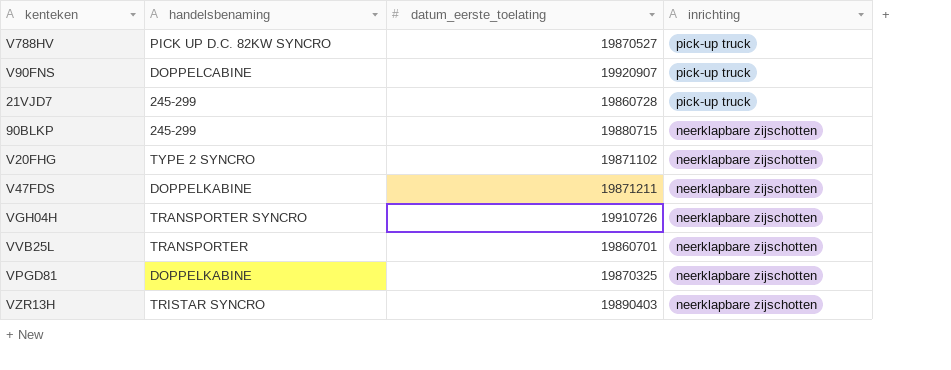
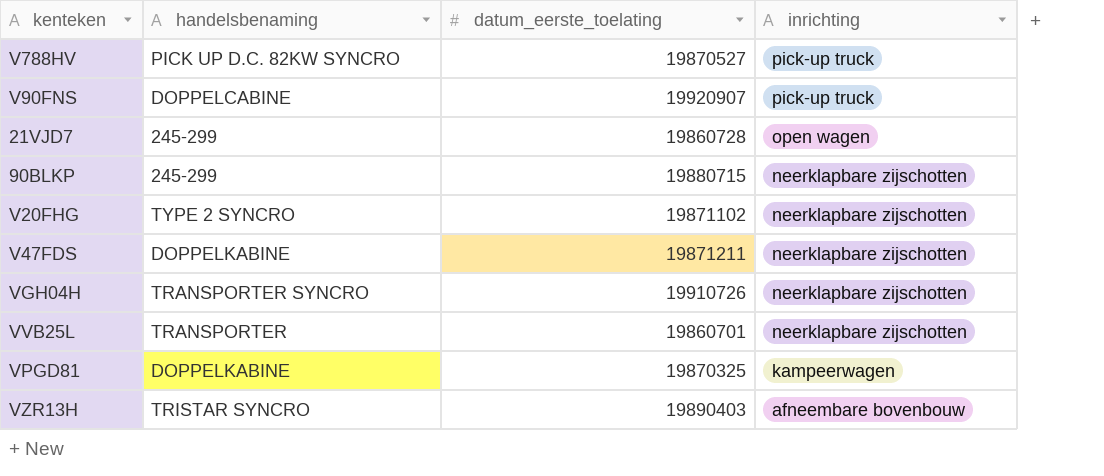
21VJD7 | inrichting: pick-up truck -> open wagen
VPGD81 | inrichting: neerklapbare zijschotten -> kampeerwagen
VZR13H | inrichting: neerklapbare zijschotten -> afneembare bovenbouw

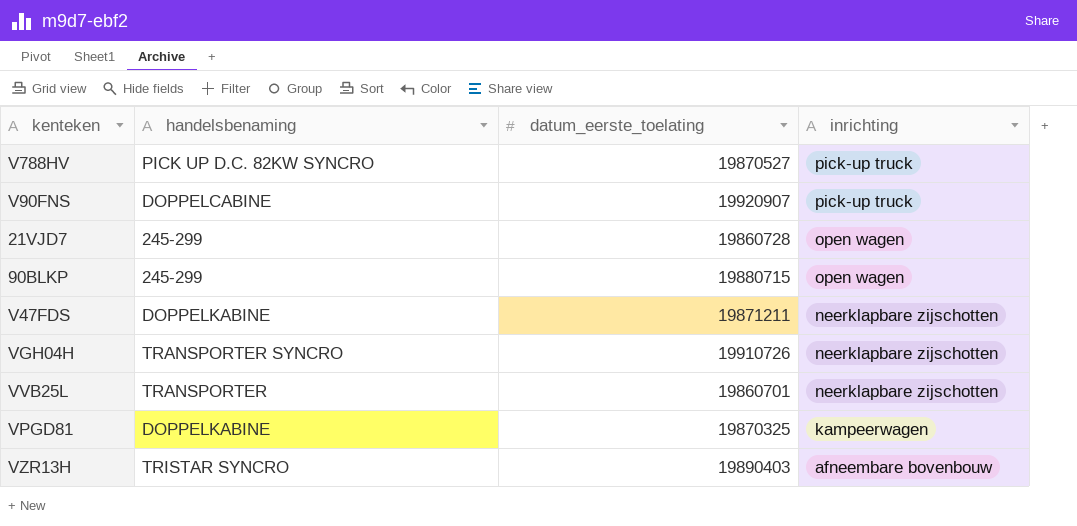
row V20FHG: TYPE 2 SYNCRO | 19871102 | neerklapbare zijschotten -> none
90BLKP | inrichting: neerklapbare zijschotten -> open wagen

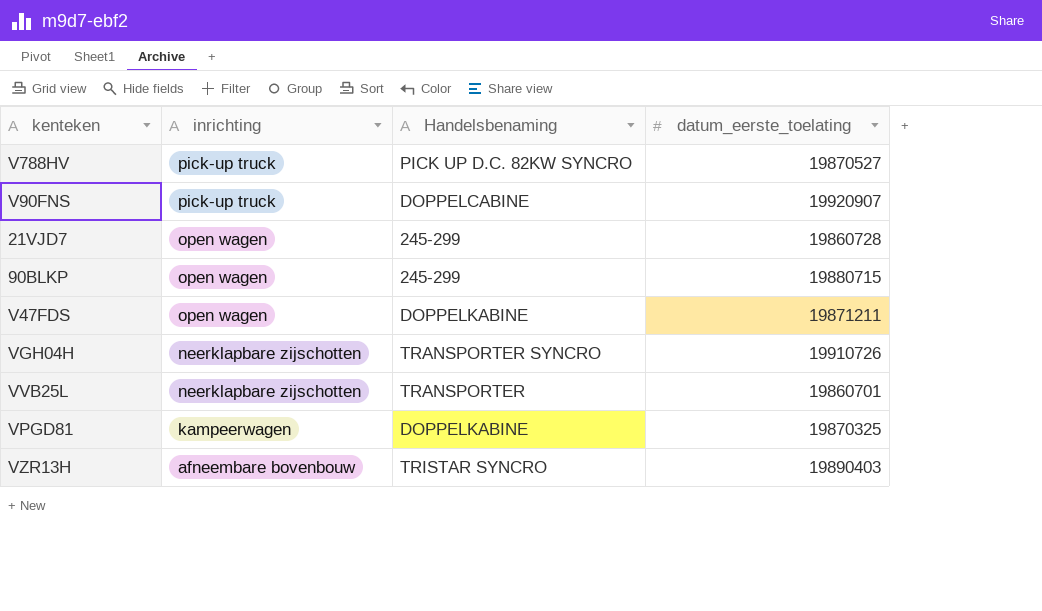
column inrichting | position: 4 -> 2
column name: handelsbenaming -> Handelsbenaming
V47FDS | inrichting: neerklapbare zijschotten -> open wagen

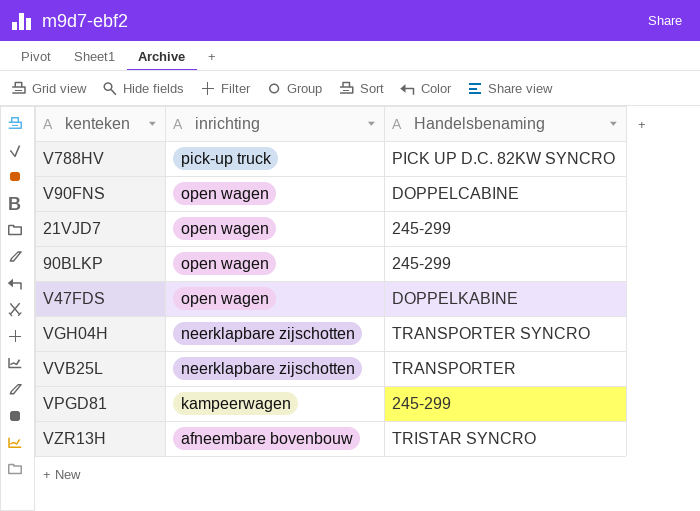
column datum_eerste_toelating | position: 4 -> none
V90FNS | inrichting: pick-up truck -> open wagen
VPGD81 | Handelsbenaming: DOPPELKABINE -> 245-299

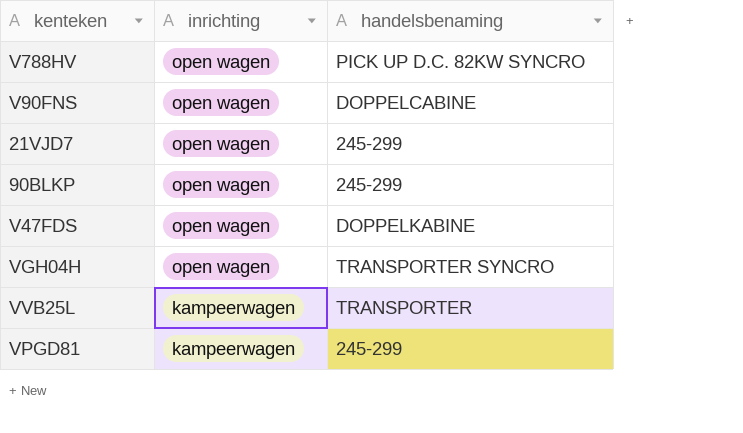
column name: Handelsbenaming -> handelsbenaming
row VZR13H: afneembare bovenbouw | TRISTAR SYNCRO -> none
V788HV | inrichting: pick-up truck -> open wagen
VGH04H | inrichting: neerklapbare zijschotten -> open wagen
VVB25L | inrichting: neerklapbare zijschotten -> kampeerwagen

